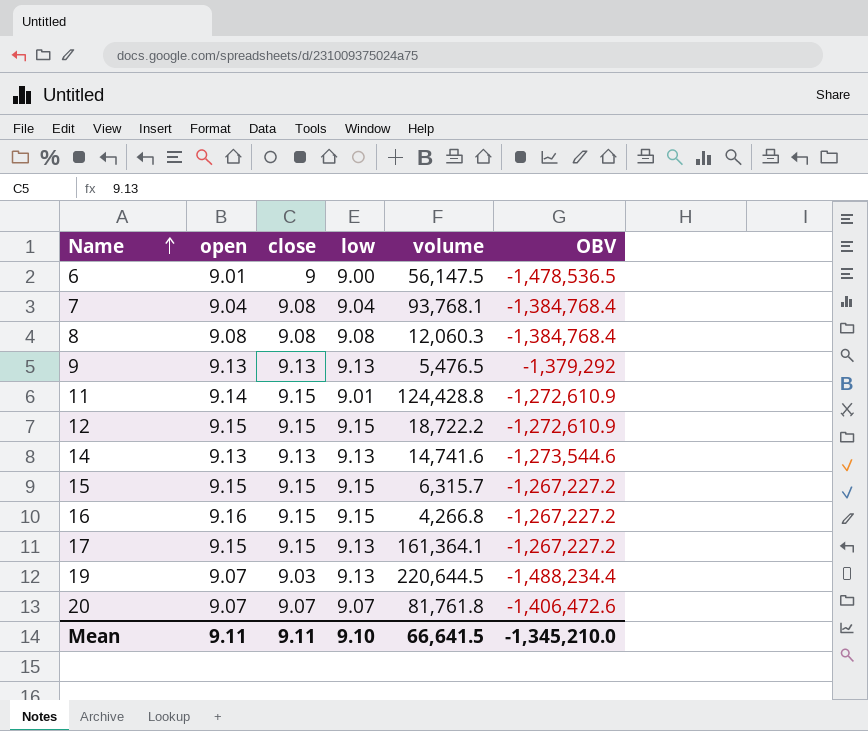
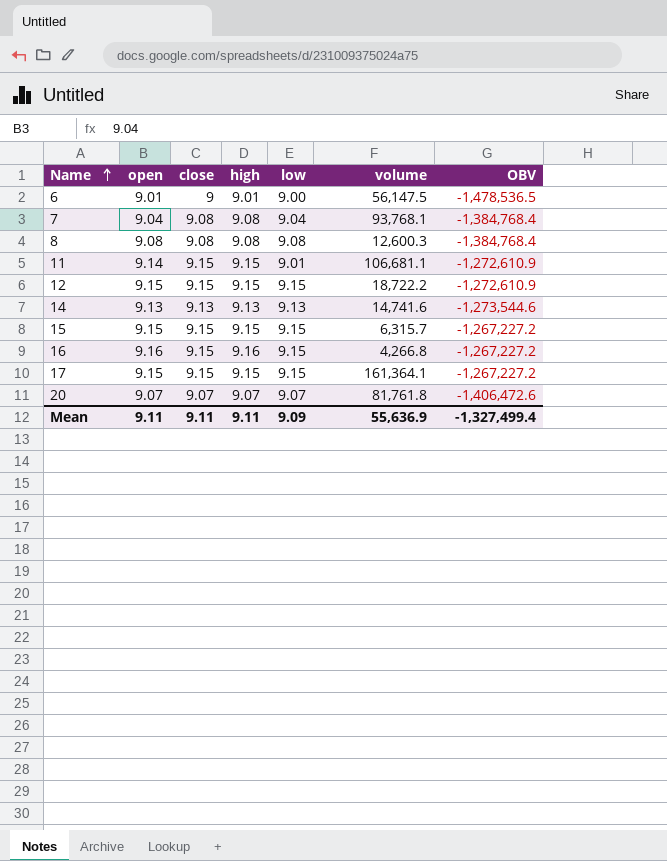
column high | position: none -> 4
row 9: 9.13 | 9.13 | 9.13 | 5,476.5 | -1,379,292 -> none
row 19: 9.07 | 9.03 | 9.13 | 220,644.5 | -1,488,234.4 -> none
8 | volume: 12,060.3 -> 12,600.3
11 | volume: 124,428.8 -> 106,681.1
17 | low: 9.13 -> 9.15
Mean | low: 9.10 -> 9.09
Mean | volume: 66,641.5 -> 55,636.9
Mean | OBV: -1,345,210.0 -> -1,327,499.4

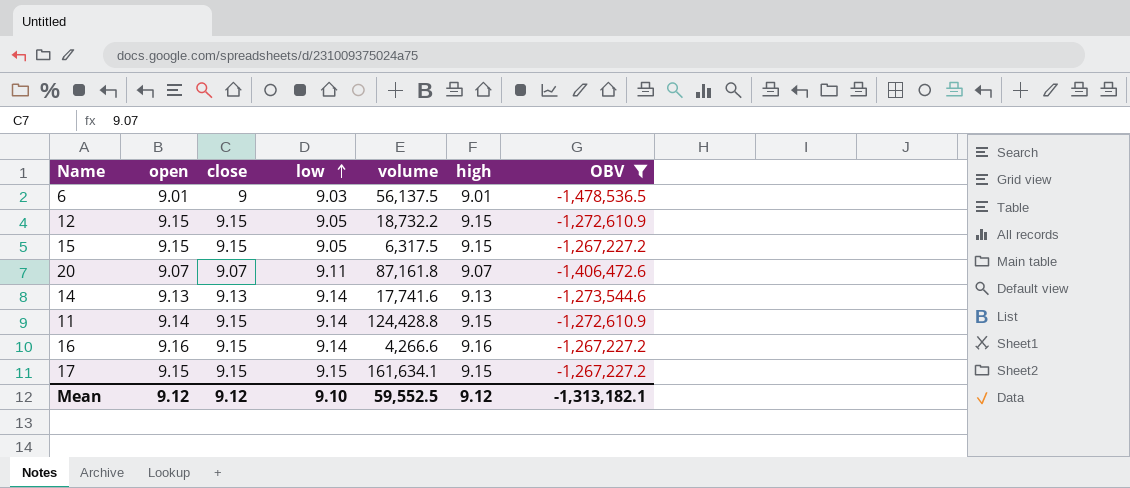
filter: none -> OBV != -1,384,768.4
row order: Name ascending -> low ascending
column high | position: 4 -> 6
6 | low: 9.00 -> 9.03
6 | volume: 56,147.5 -> 56,137.5
12 | low: 9.15 -> 9.05
12 | volume: 18,722.2 -> 18,732.2
15 | low: 9.15 -> 9.05
15 | volume: 6,315.7 -> 6,317.5
20 | low: 9.07 -> 9.11
20 | volume: 81,761.8 -> 87,161.8
14 | low: 9.13 -> 9.14
14 | volume: 14,741.6 -> 17,741.6
11 | low: 9.01 -> 9.14
11 | volume: 106,681.1 -> 124,428.8
16 | low: 9.15 -> 9.14
16 | volume: 4,266.8 -> 4,266.6
17 | volume: 161,364.1 -> 161,634.1
Mean | open: 9.11 -> 9.12
Mean | close: 9.11 -> 9.12
Mean | low: 9.09 -> 9.10
Mean | volume: 55,636.9 -> 59,552.5
Mean | high: 9.11 -> 9.12
Mean | OBV: -1,327,499.4 -> -1,313,182.1

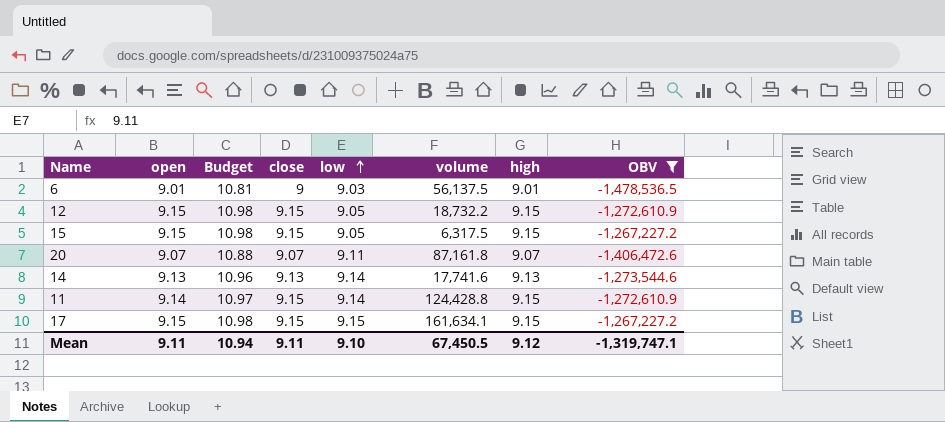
column Budget | formula: none -> [open] * 1.2
row 16: 9.16 | 9.15 | 9.14 | 4,266.6 | 9.16 | -1,267,227.2 -> none
Mean | open: 9.12 -> 9.11
Mean | close: 9.12 -> 9.11
Mean | volume: 59,552.5 -> 67,450.5
Mean | OBV: -1,313,182.1 -> -1,319,747.1

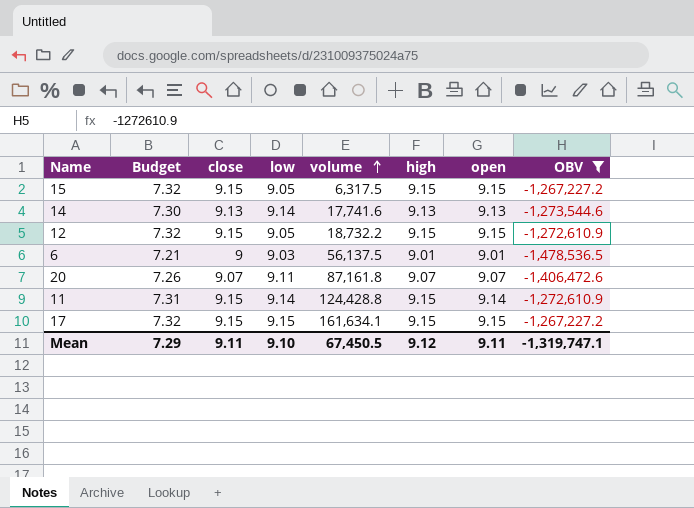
row order: low ascending -> volume ascending
column Budget | formula: [open] * 1.2 -> [open] * 0.8
column open | position: 2 -> 7
Mean | Budget: 10.94 -> 7.29

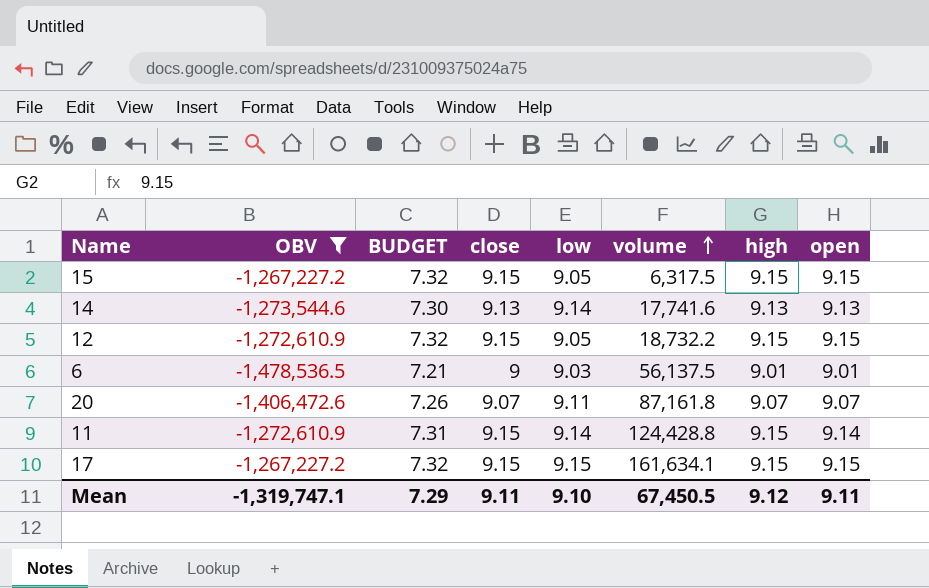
column OBV | position: 8 -> 2
column name: Budget -> BUDGET

